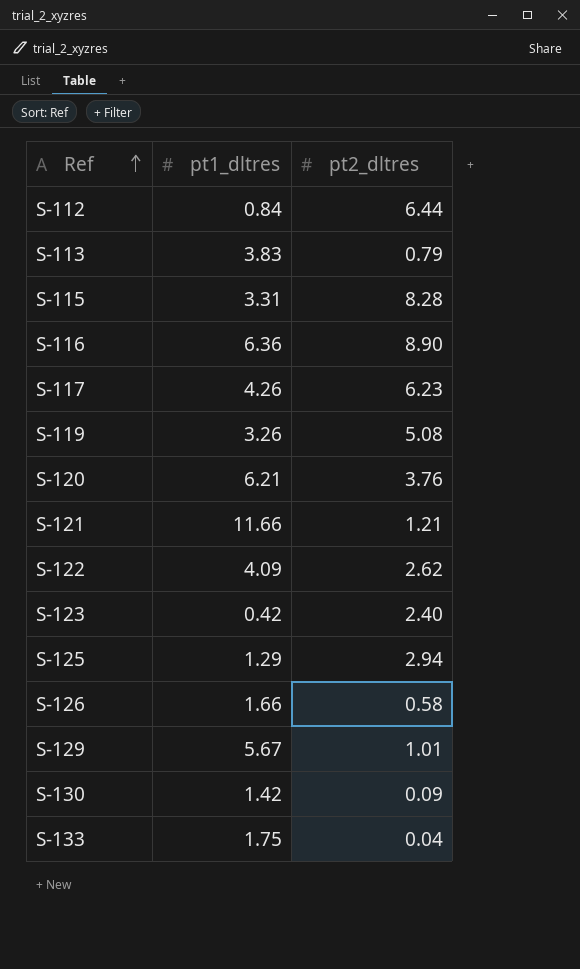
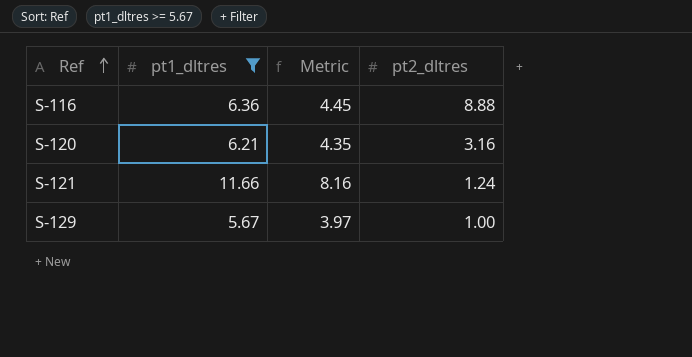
filter: none -> pt1_dltres >= 5.67
column Metric | formula: none -> [pt1_dltres] * 0.7
S-116 | pt2_dltres: 8.90 -> 8.88
S-120 | pt2_dltres: 3.76 -> 3.16
S-121 | pt2_dltres: 1.21 -> 1.24
S-129 | pt2_dltres: 1.01 -> 1.00

